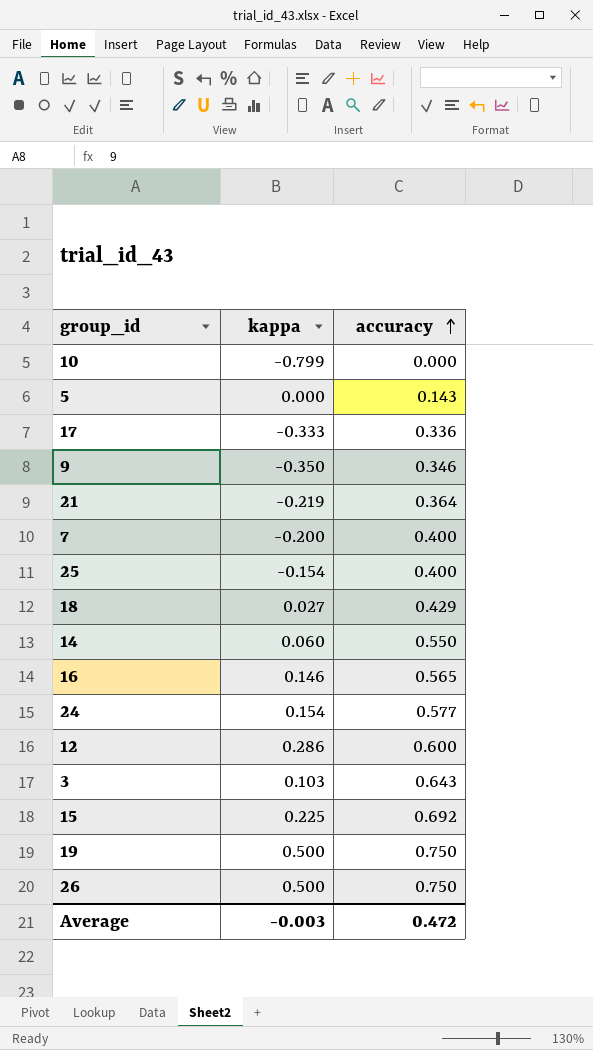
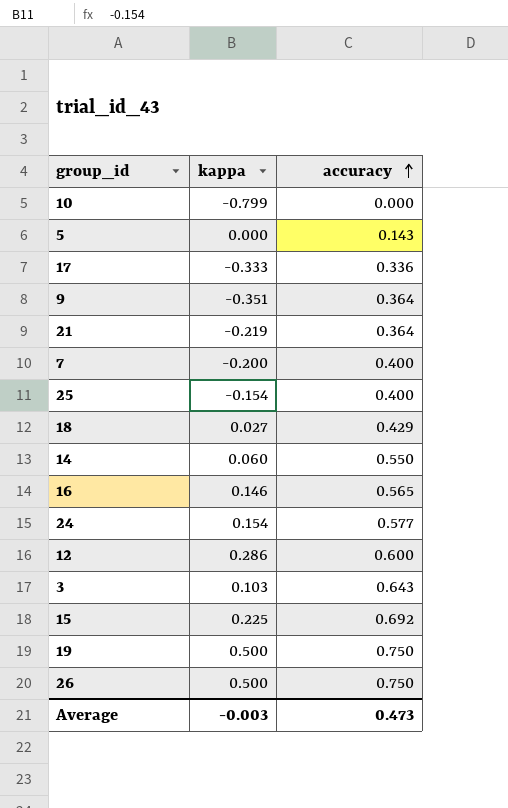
9 | kappa: -0.350 -> -0.351
9 | accuracy: 0.346 -> 0.364
Average | accuracy: 0.472 -> 0.473

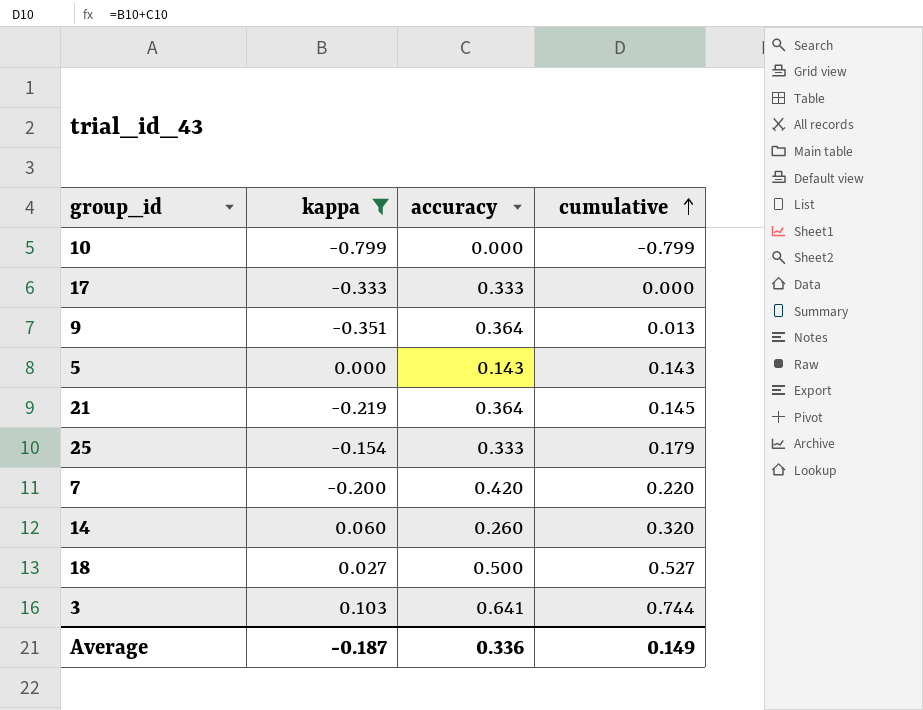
filter: none -> kappa <= 0.103
row order: accuracy ascending -> cumulative ascending
column cumulative | formula: none -> [kappa] + [accuracy]
17 | accuracy: 0.336 -> 0.333
25 | accuracy: 0.400 -> 0.333
7 | accuracy: 0.400 -> 0.420
14 | accuracy: 0.550 -> 0.260
18 | accuracy: 0.429 -> 0.500
3 | accuracy: 0.643 -> 0.641
Average | kappa: -0.003 -> -0.187
Average | accuracy: 0.473 -> 0.336

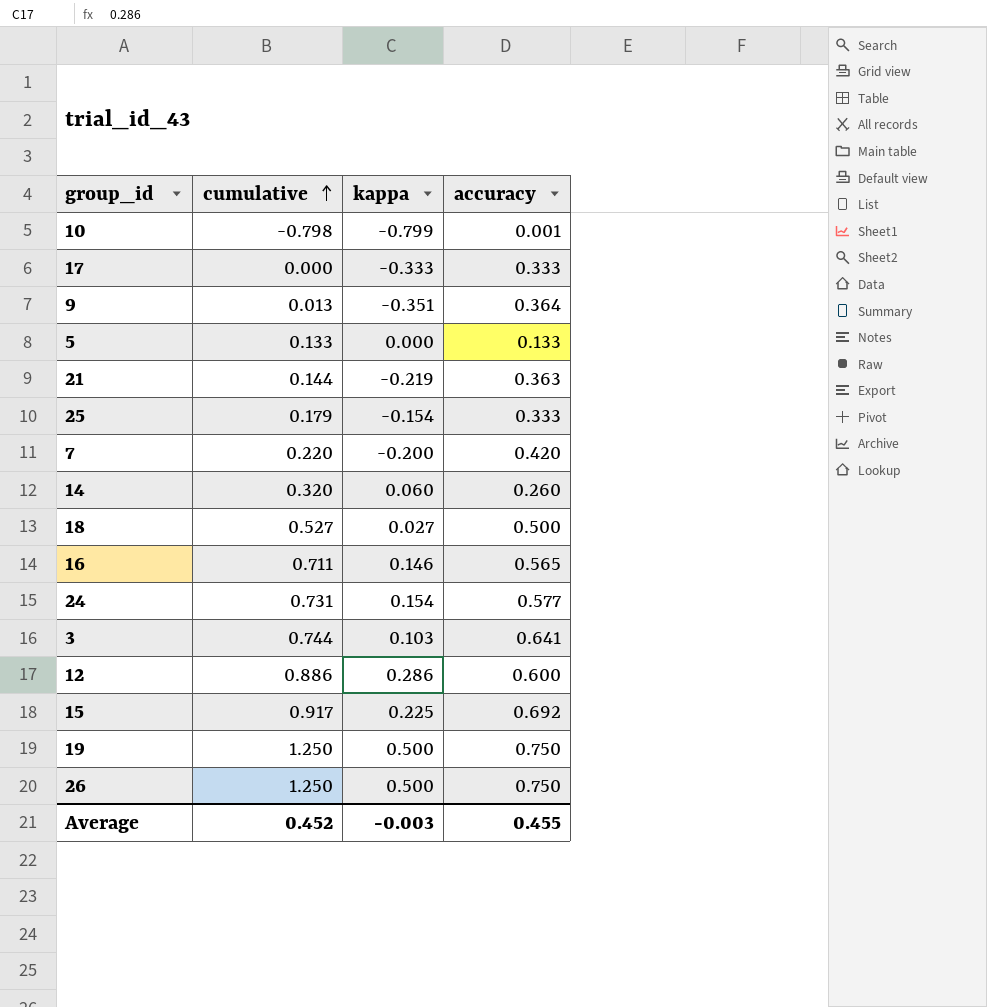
filter: kappa <= 0.103 -> none
column cumulative | position: 4 -> 2
10 | cumulative: -0.799 -> -0.798
10 | accuracy: 0.000 -> 0.001
5 | cumulative: 0.143 -> 0.133
5 | accuracy: 0.143 -> 0.133
21 | cumulative: 0.145 -> 0.144
21 | accuracy: 0.364 -> 0.363
Average | cumulative: 0.149 -> 0.452
Average | kappa: -0.187 -> -0.003
Average | accuracy: 0.336 -> 0.455

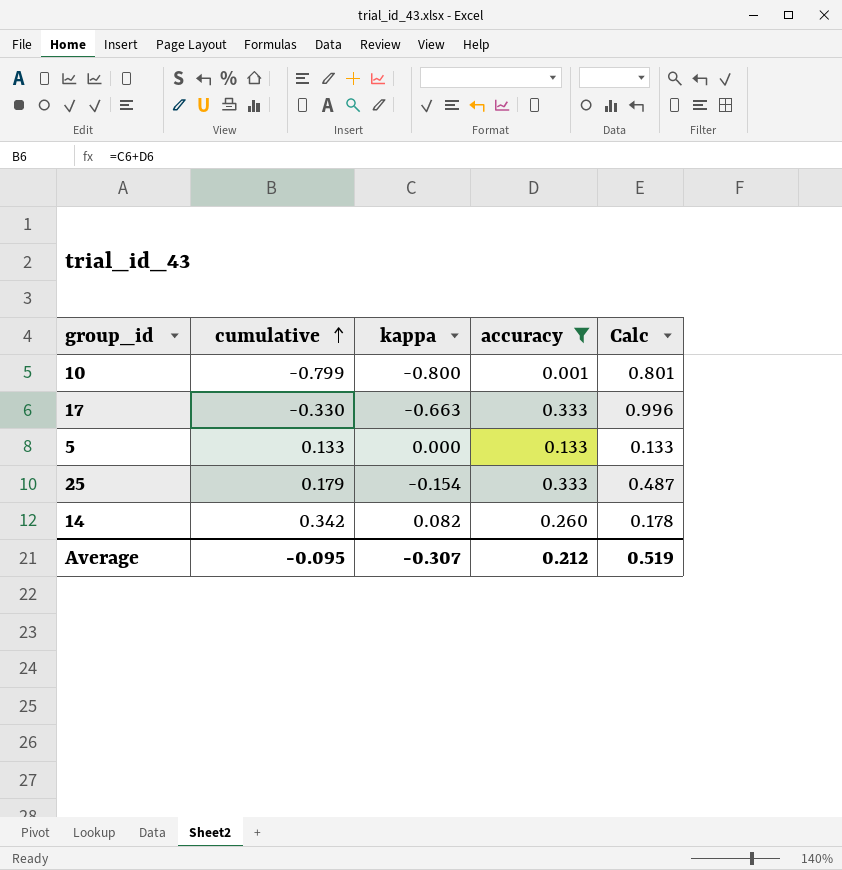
filter: none -> accuracy <= 0.333
column Calc | formula: none -> [accuracy] - [kappa]
10 | cumulative: -0.798 -> -0.799
10 | kappa: -0.799 -> -0.800
17 | cumulative: 0.000 -> -0.330
17 | kappa: -0.333 -> -0.663
14 | cumulative: 0.320 -> 0.342
14 | kappa: 0.060 -> 0.082
Average | cumulative: 0.452 -> -0.095
Average | kappa: -0.003 -> -0.307
Average | accuracy: 0.455 -> 0.212

